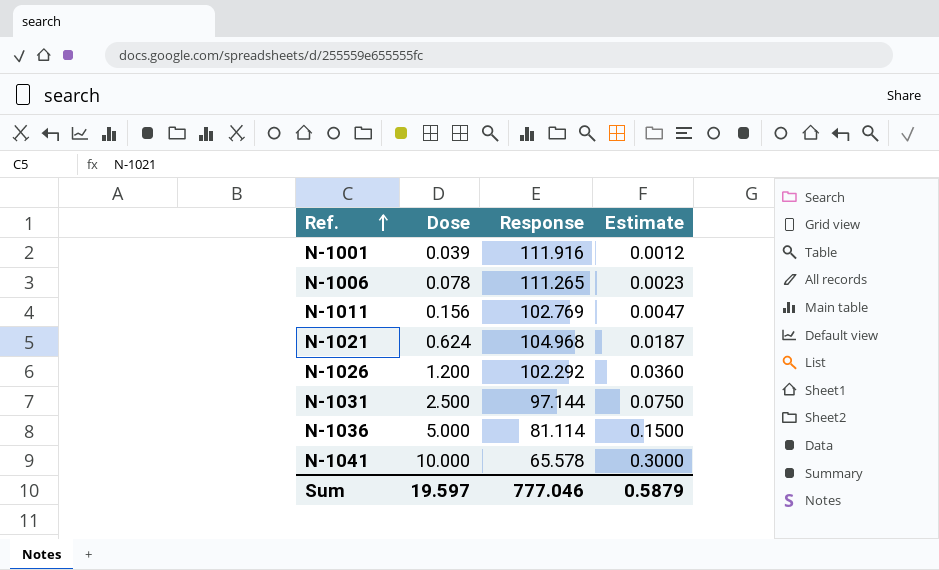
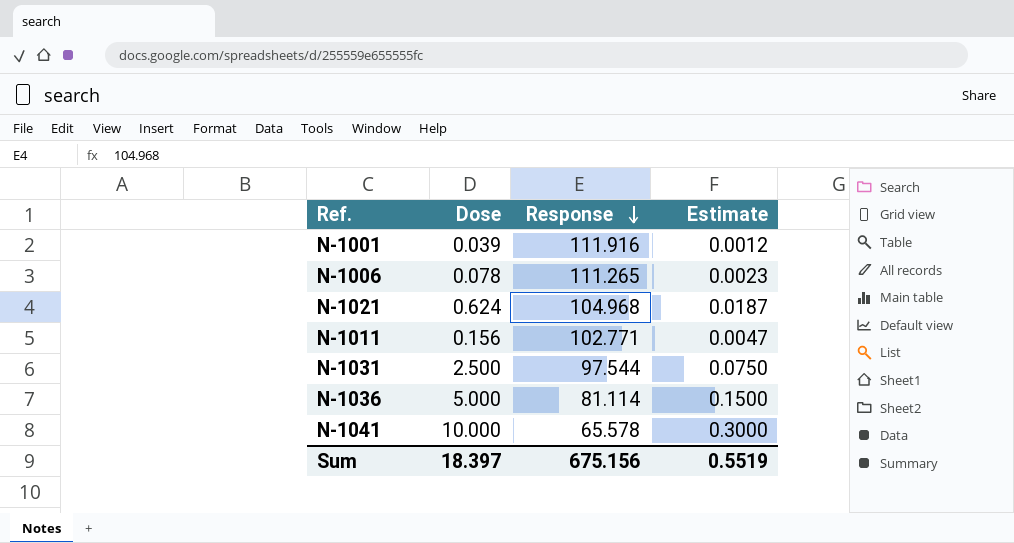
row order: Ref. ascending -> Response descending
row N-1026: 1.200 | 102.292 | 0.0360 -> none
N-1011 | Response: 102.769 -> 102.771
N-1031 | Response: 97.144 -> 97.544
Sum | Dose: 19.597 -> 18.397
Sum | Response: 777.046 -> 675.156
Sum | Estimate: 0.5879 -> 0.5519

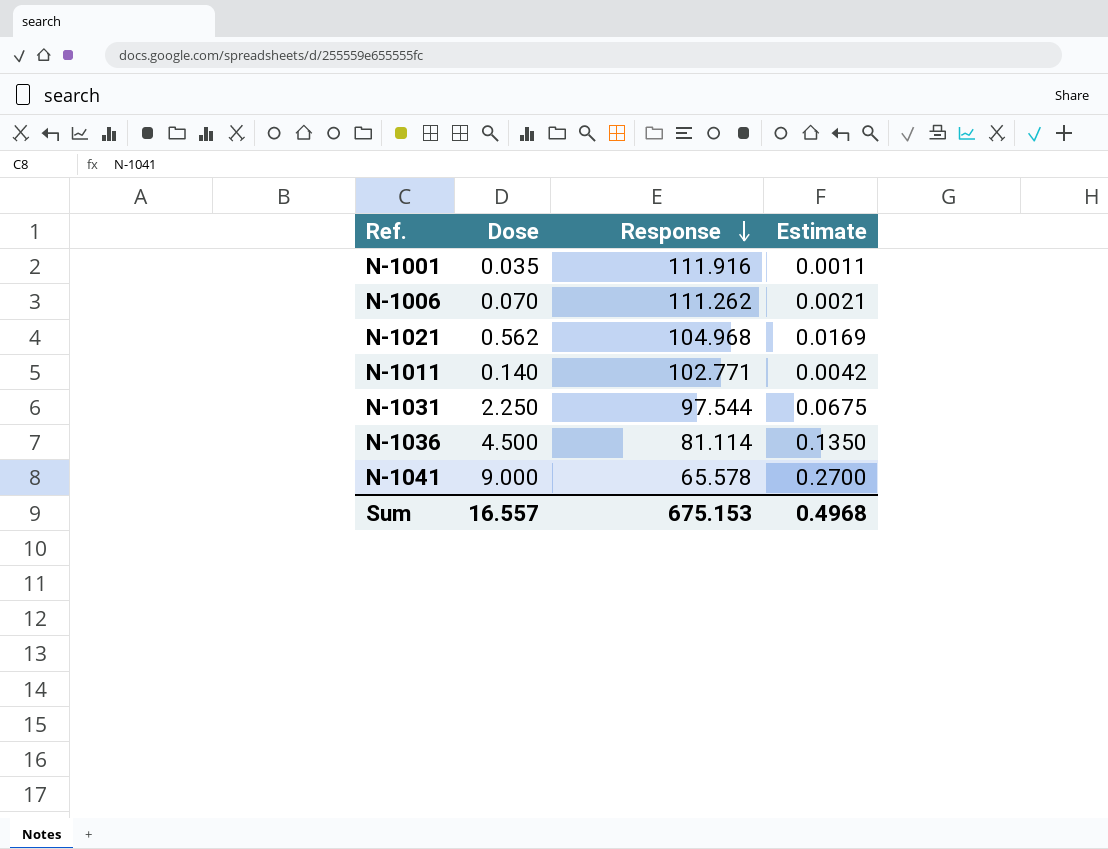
N-1001 | Dose: 0.039 -> 0.035
N-1001 | Estimate: 0.0012 -> 0.0011
N-1006 | Dose: 0.078 -> 0.070
N-1006 | Response: 111.265 -> 111.262
N-1006 | Estimate: 0.0023 -> 0.0021
N-1021 | Dose: 0.624 -> 0.562
N-1021 | Estimate: 0.0187 -> 0.0169
N-1011 | Dose: 0.156 -> 0.140
N-1011 | Estimate: 0.0047 -> 0.0042
N-1031 | Dose: 2.500 -> 2.250
N-1031 | Estimate: 0.0750 -> 0.0675
N-1036 | Dose: 5.000 -> 4.500
N-1036 | Estimate: 0.1500 -> 0.1350
N-1041 | Dose: 10.000 -> 9.000
N-1041 | Estimate: 0.3000 -> 0.2700
Sum | Dose: 18.397 -> 16.557
Sum | Response: 675.156 -> 675.153
Sum | Estimate: 0.5519 -> 0.4968

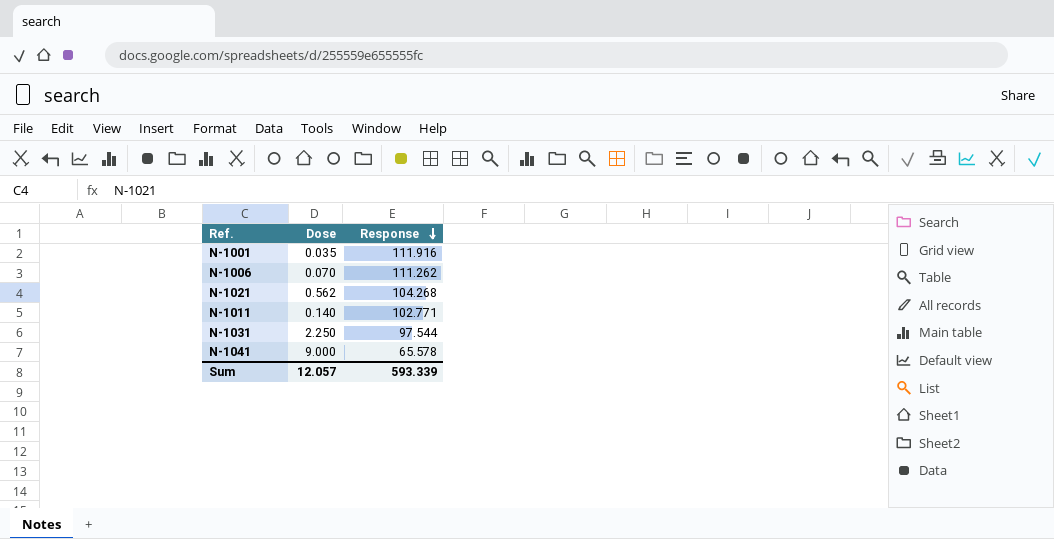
column Estimate | formula: [Dose] * 0.03 -> none
row N-1036: 4.500 | 81.114 | 0.1350 -> none
N-1021 | Response: 104.968 -> 104.268
Sum | Dose: 16.557 -> 12.057
Sum | Response: 675.153 -> 593.339

